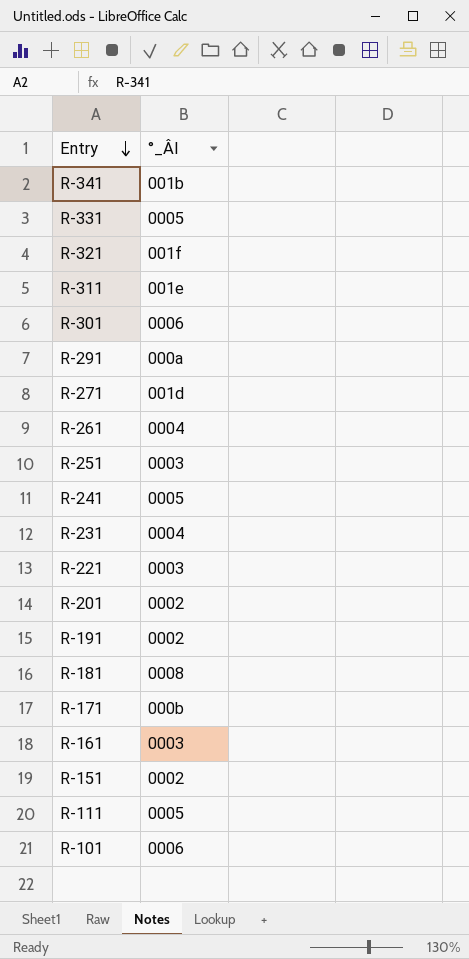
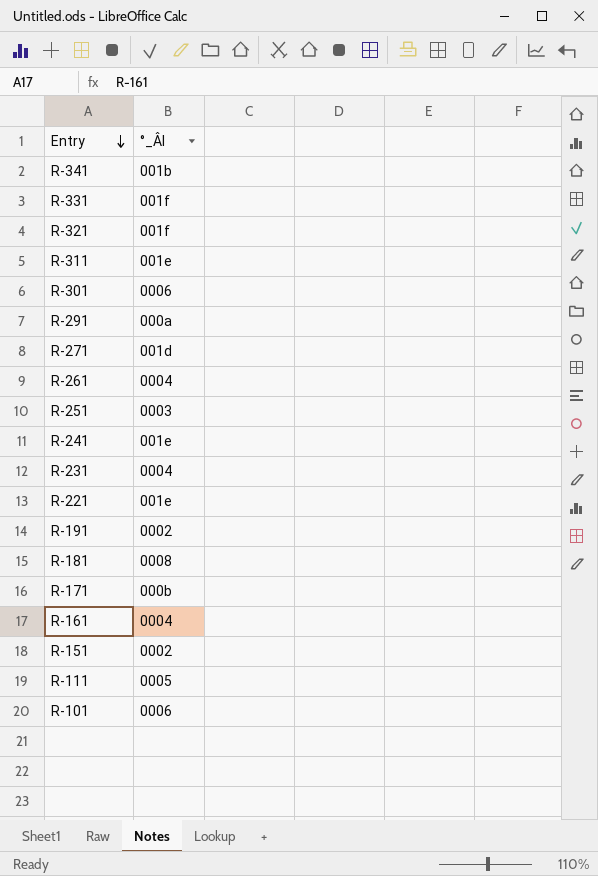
row R-201: 0002 -> none
R-331 | °_ÂI: 0005 -> 001f
R-241 | °_ÂI: 0005 -> 001e
R-221 | °_ÂI: 0003 -> 001e
R-161 | °_ÂI: 0003 -> 0004

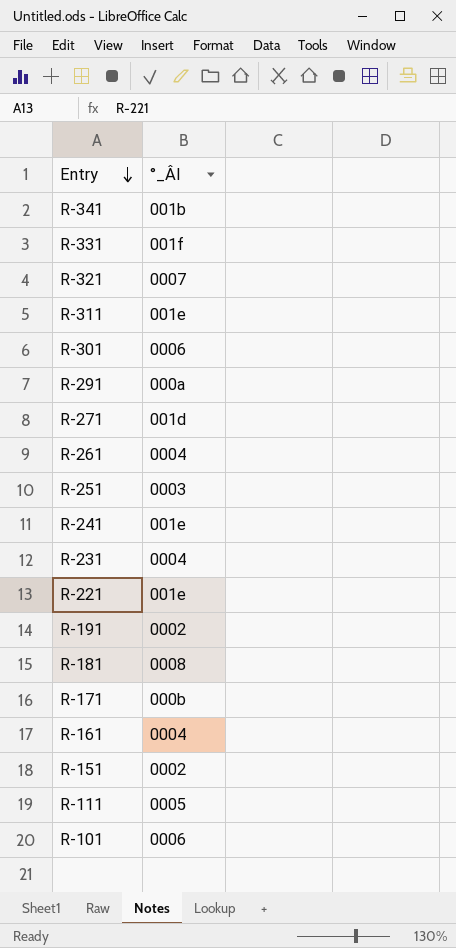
R-321 | °_ÂI: 001f -> 0007

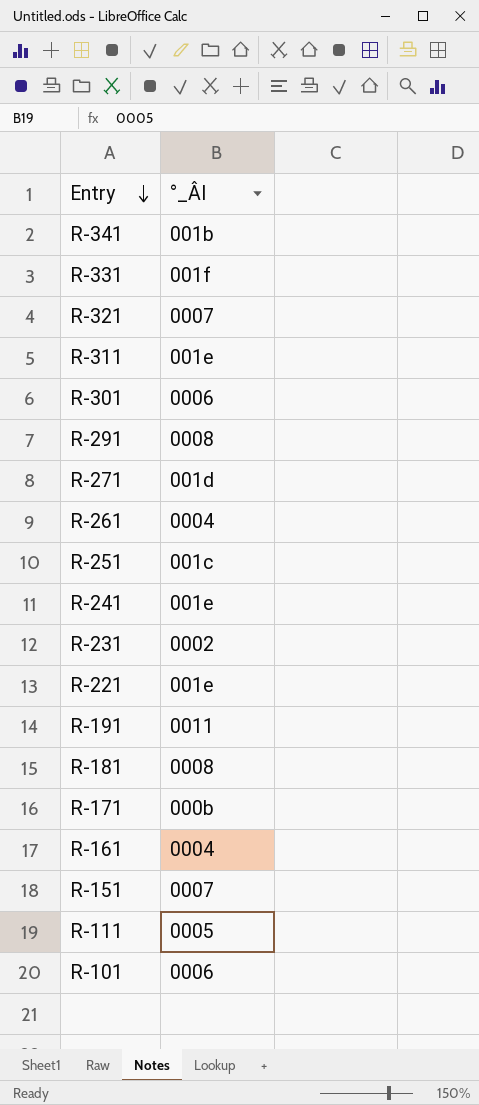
R-291 | °_ÂI: 000a -> 0008
R-251 | °_ÂI: 0003 -> 001c
R-231 | °_ÂI: 0004 -> 0002
R-191 | °_ÂI: 0002 -> 0011
R-151 | °_ÂI: 0002 -> 0007

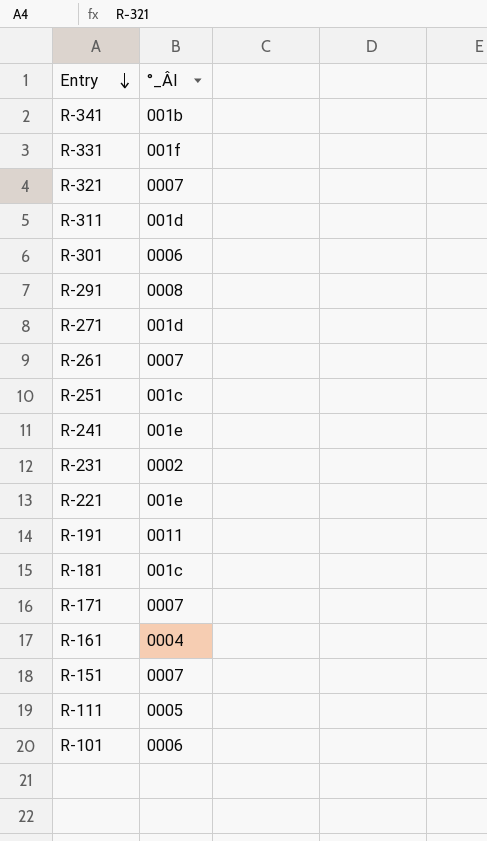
R-311 | °_ÂI: 001e -> 001d
R-261 | °_ÂI: 0004 -> 0007
R-181 | °_ÂI: 0008 -> 001c
R-171 | °_ÂI: 000b -> 0007

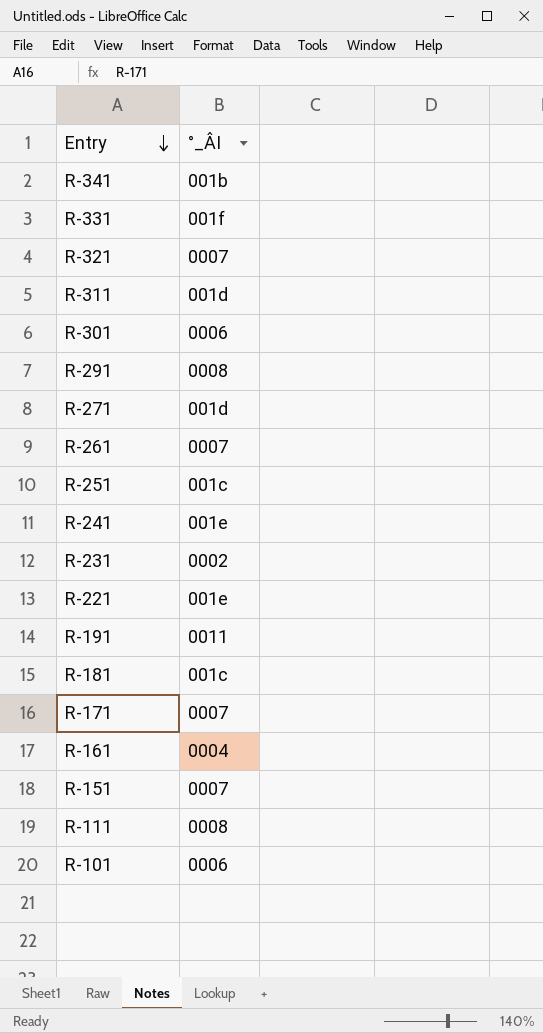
R-111 | °_ÂI: 0005 -> 0008

